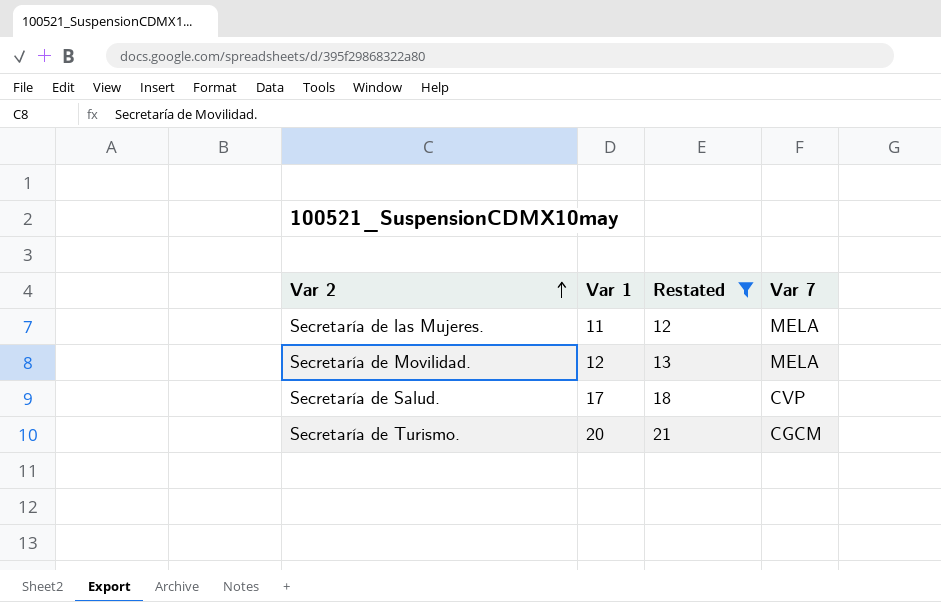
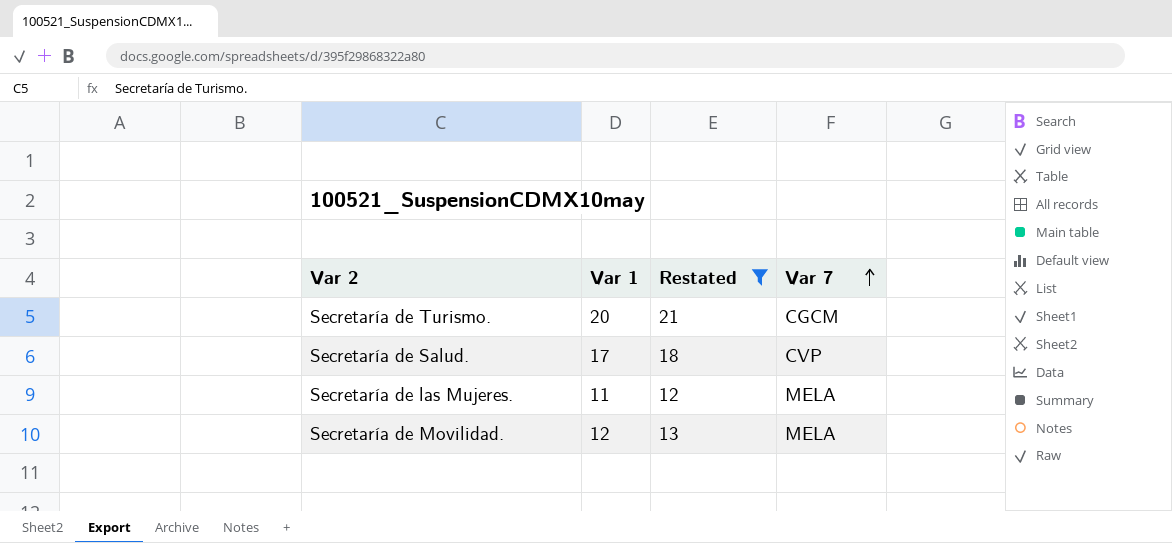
row order: Var 2 ascending -> Var 7 ascending

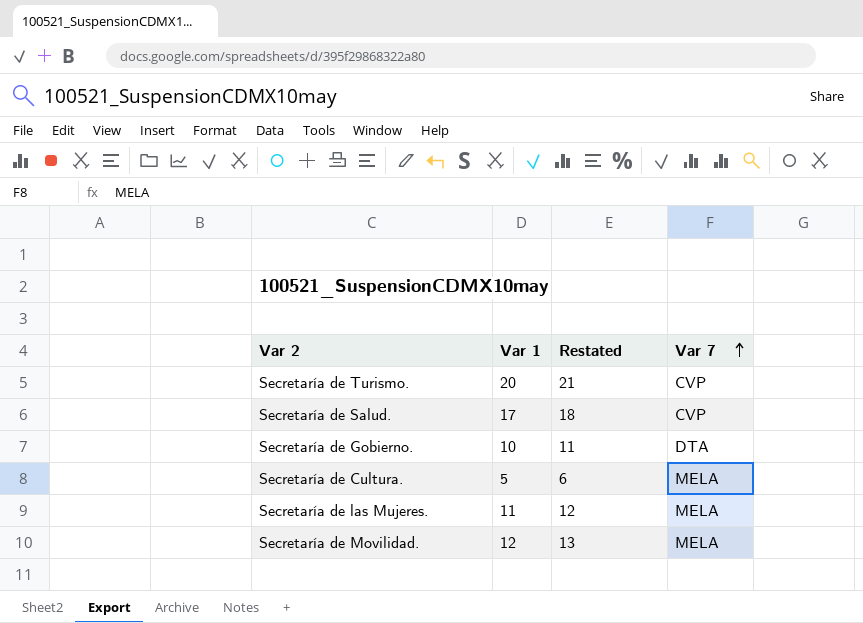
filter: Restated >= 12 -> none
Secretaría de Turismo. | Var 7: CGCM -> CVP

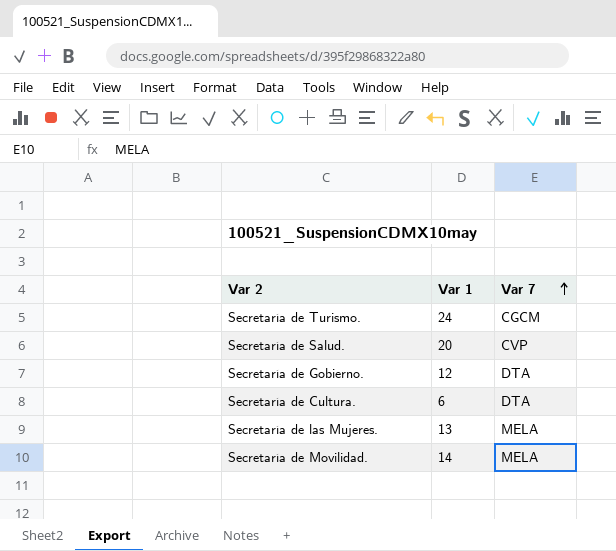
column Restated | formula: [Var 1] + 1 -> none
Secretaría de Turismo. | Var 1: 20 -> 24
Secretaría de Turismo. | Var 7: CVP -> CGCM
Secretaría de Salud. | Var 1: 17 -> 20
Secretaría de Gobierno. | Var 1: 10 -> 12
Secretaría de Cultura. | Var 1: 5 -> 6
Secretaría de Cultura. | Var 7: MELA -> DTA
Secretaría de las Mujeres. | Var 1: 11 -> 13
Secretaría de Movilidad. | Var 1: 12 -> 14

